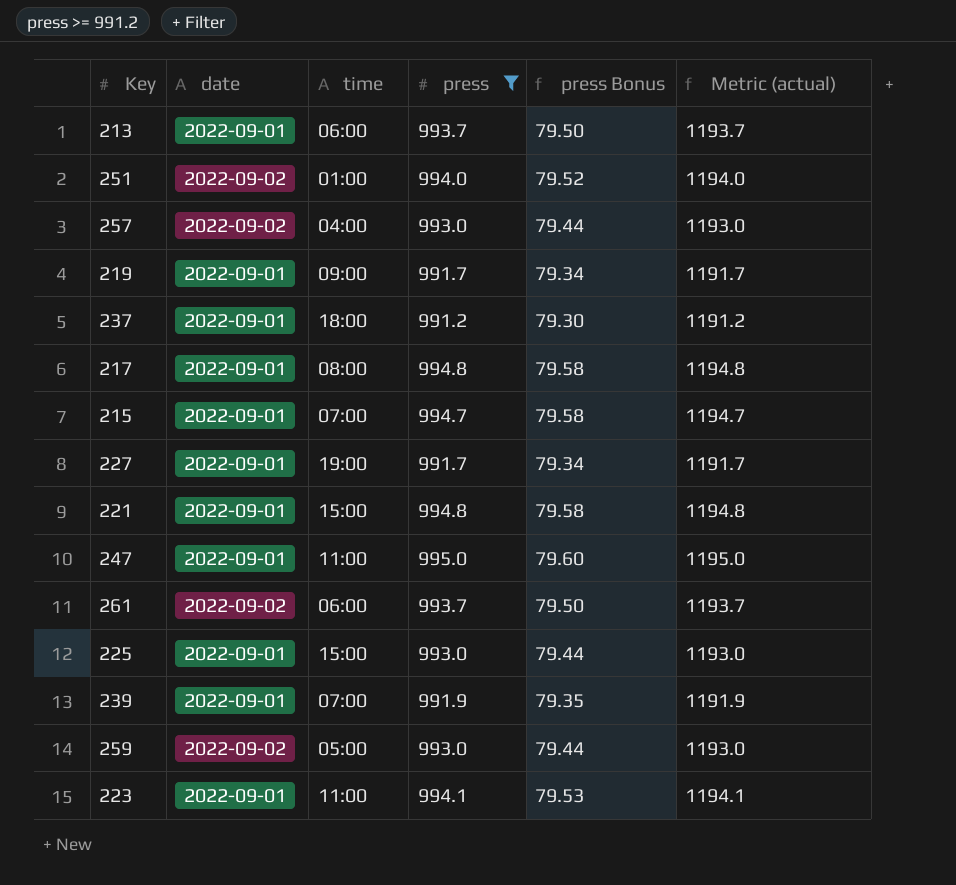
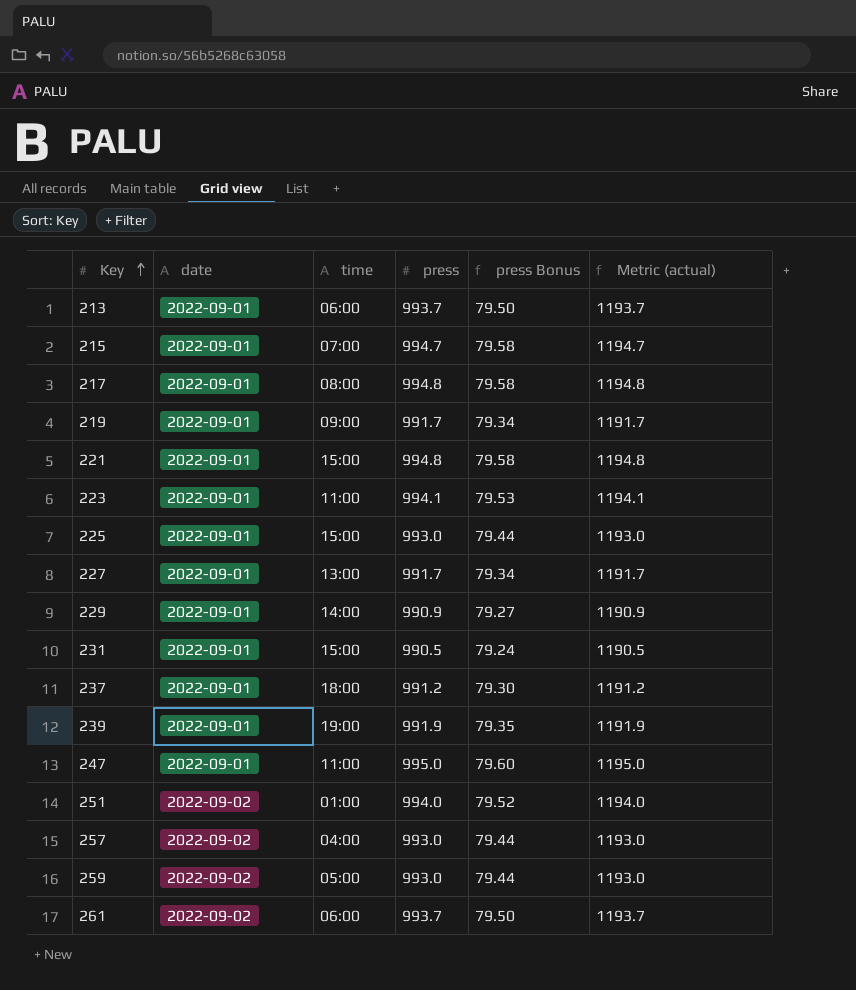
filter: press >= 991.2 -> none
row order: none -> Key ascending
227 | time: 19:00 -> 13:00
239 | time: 07:00 -> 19:00

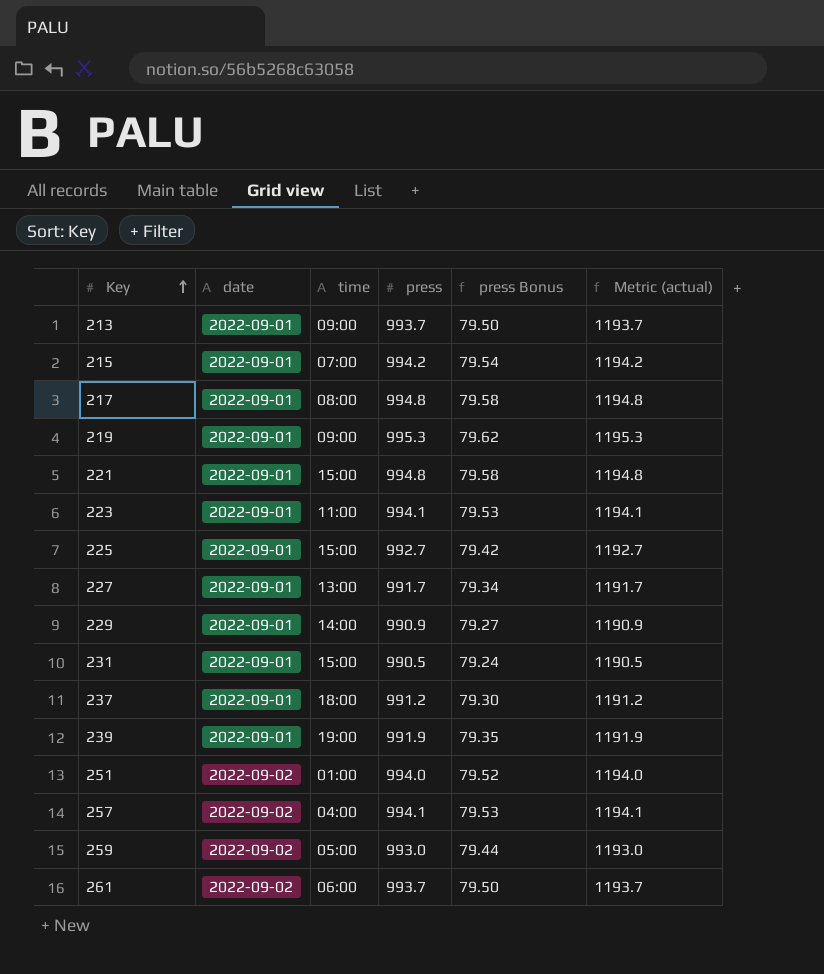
row 247: 2022-09-01 | 11:00 | 995.0 | 79.60 | 1195.0 -> none
213 | time: 06:00 -> 09:00
215 | press: 994.7 -> 994.2
215 | press Bonus: 79.58 -> 79.54
215 | Metric (actual): 1194.7 -> 1194.2
219 | press: 991.7 -> 995.3
219 | press Bonus: 79.34 -> 79.62
219 | Metric (actual): 1191.7 -> 1195.3
225 | press: 993.0 -> 992.7
225 | press Bonus: 79.44 -> 79.42
225 | Metric (actual): 1193.0 -> 1192.7
257 | press: 993.0 -> 994.1
257 | press Bonus: 79.44 -> 79.53
257 | Metric (actual): 1193.0 -> 1194.1

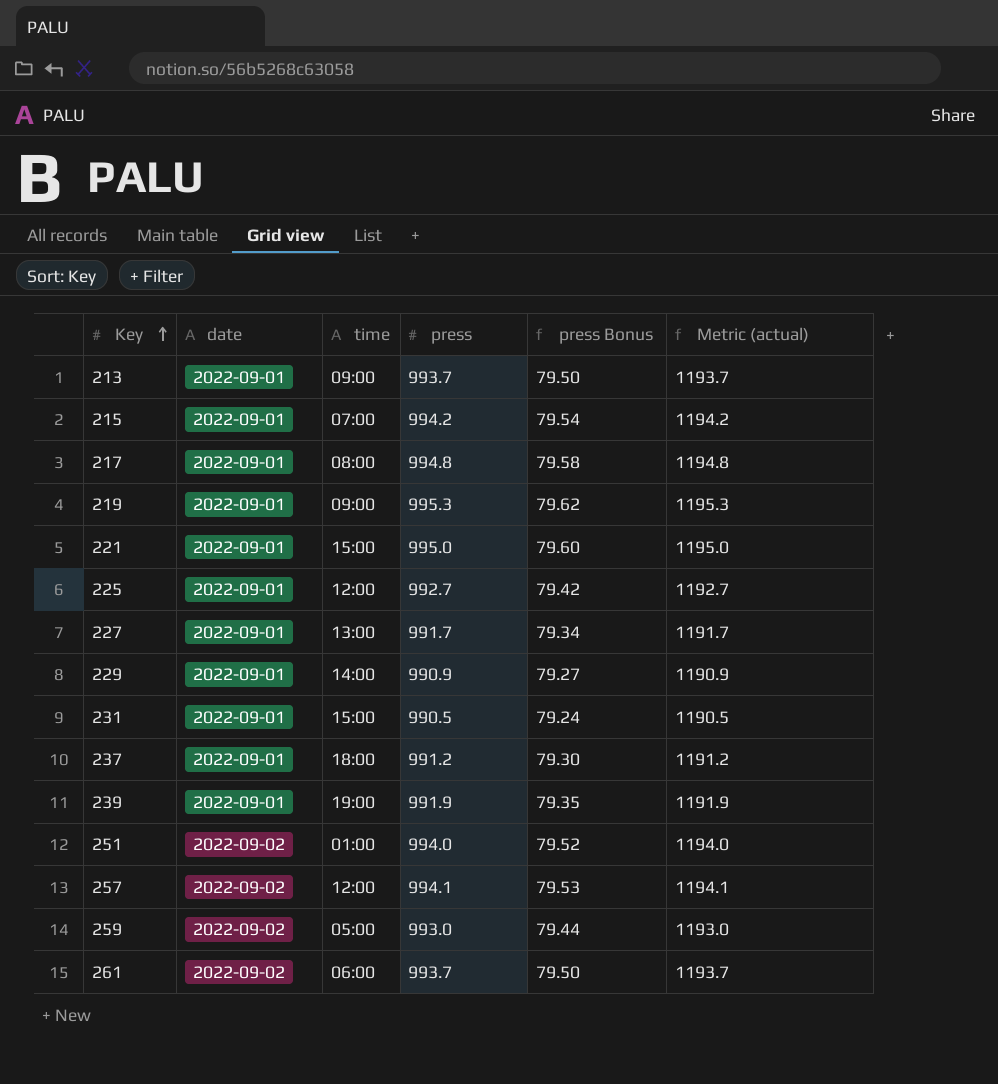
row 223: 2022-09-01 | 11:00 | 994.1 | 79.53 | 1194.1 -> none
221 | press: 994.8 -> 995.0
221 | press Bonus: 79.58 -> 79.60
221 | Metric (actual): 1194.8 -> 1195.0
225 | time: 15:00 -> 12:00
257 | time: 04:00 -> 12:00

